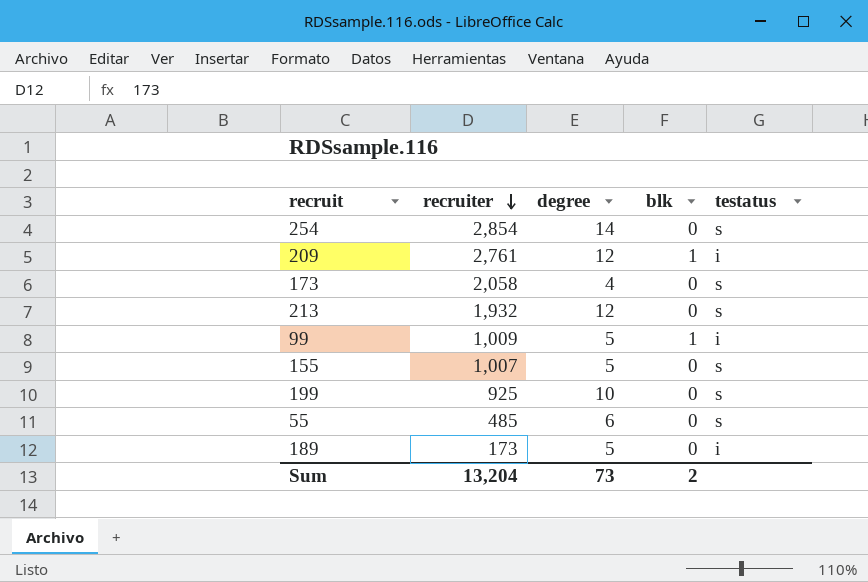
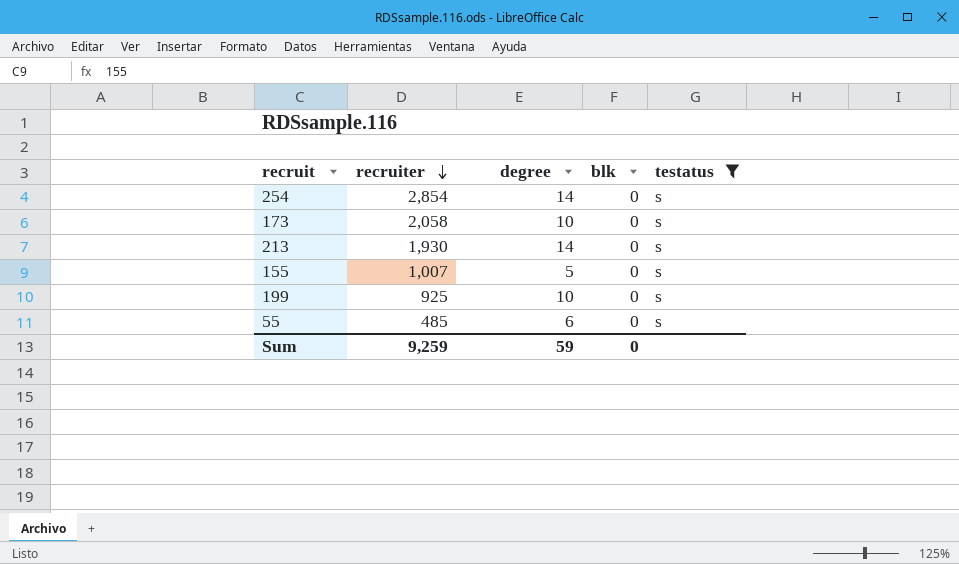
filter: none -> testatus = s
173 | degree: 4 -> 10
213 | recruiter: 1,932 -> 1,930
213 | degree: 12 -> 14
Sum | recruiter: 13,204 -> 9,259
Sum | degree: 73 -> 59
Sum | blk: 2 -> 0

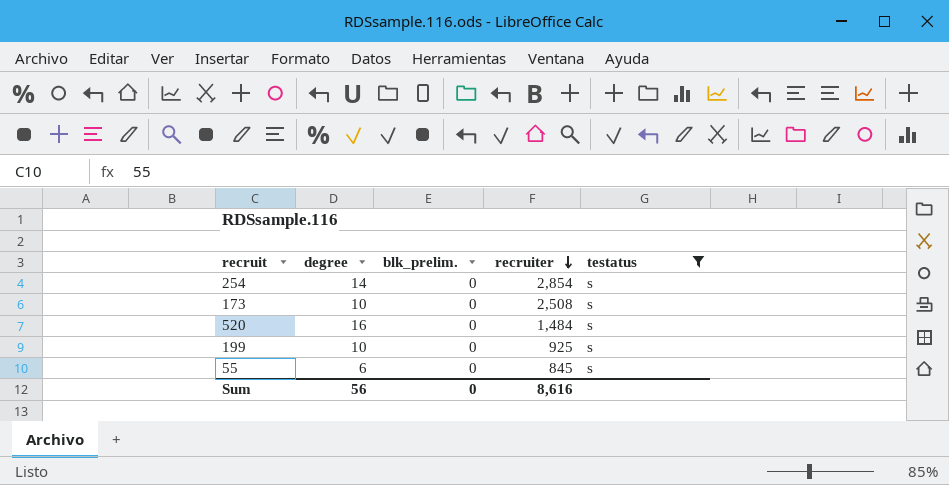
column name: blk -> blk_prelim.
column recruiter | position: 2 -> 4
row 213: 1,930 | 14 | 0 | s -> none
row 155: 1,007 | 5 | 0 | s -> none
173 | recruiter: 2,058 -> 2,508
row 520: none -> 16 | 0 | 1,484 | s
55 | recruiter: 485 -> 845
Sum | degree: 59 -> 56
Sum | recruiter: 9,259 -> 8,616

